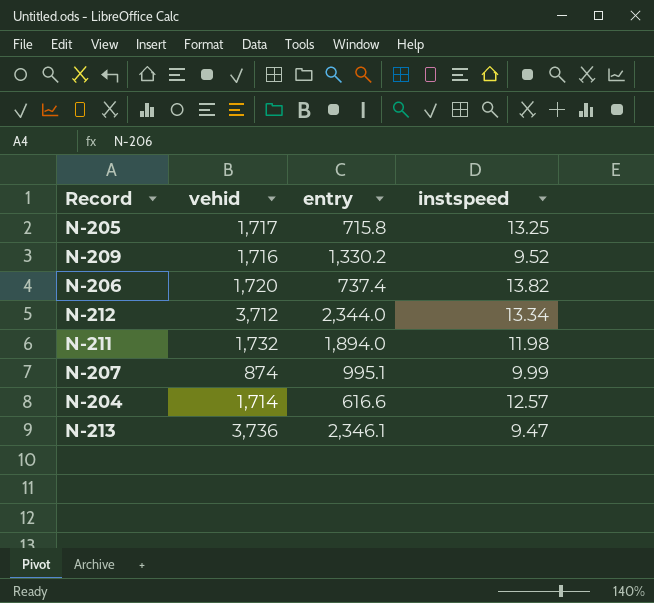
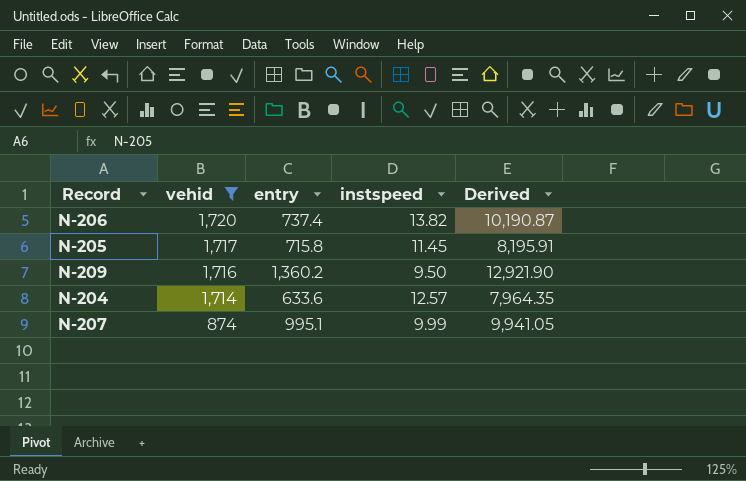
filter: none -> vehid <= 1,720
row order: none -> vehid descending
column Derived | formula: none -> [entry] * [instspeed]
N-205 | instspeed: 13.25 -> 11.45
N-209 | entry: 1,330.2 -> 1,360.2
N-209 | instspeed: 9.52 -> 9.50
N-204 | entry: 616.6 -> 633.6

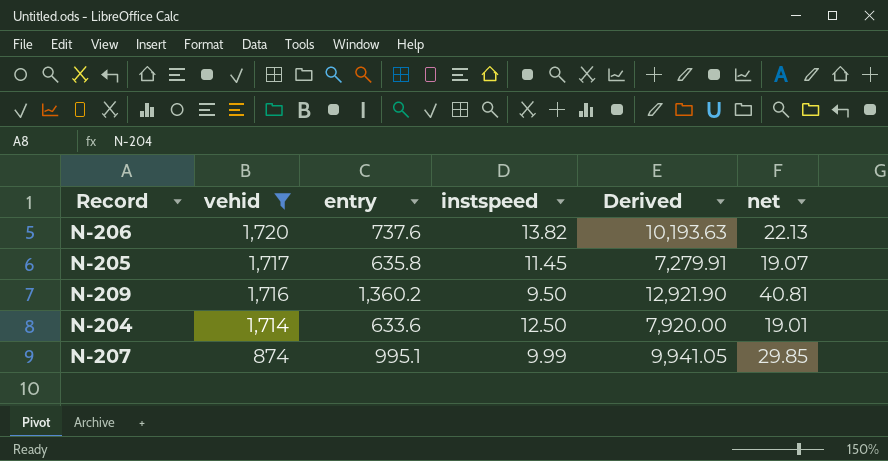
column net | formula: none -> [entry] * 0.03
N-206 | entry: 737.4 -> 737.6
N-206 | Derived: 10,190.87 -> 10,193.63
N-205 | entry: 715.8 -> 635.8
N-205 | Derived: 8,195.91 -> 7,279.91
N-204 | instspeed: 12.57 -> 12.50
N-204 | Derived: 7,964.35 -> 7,920.00

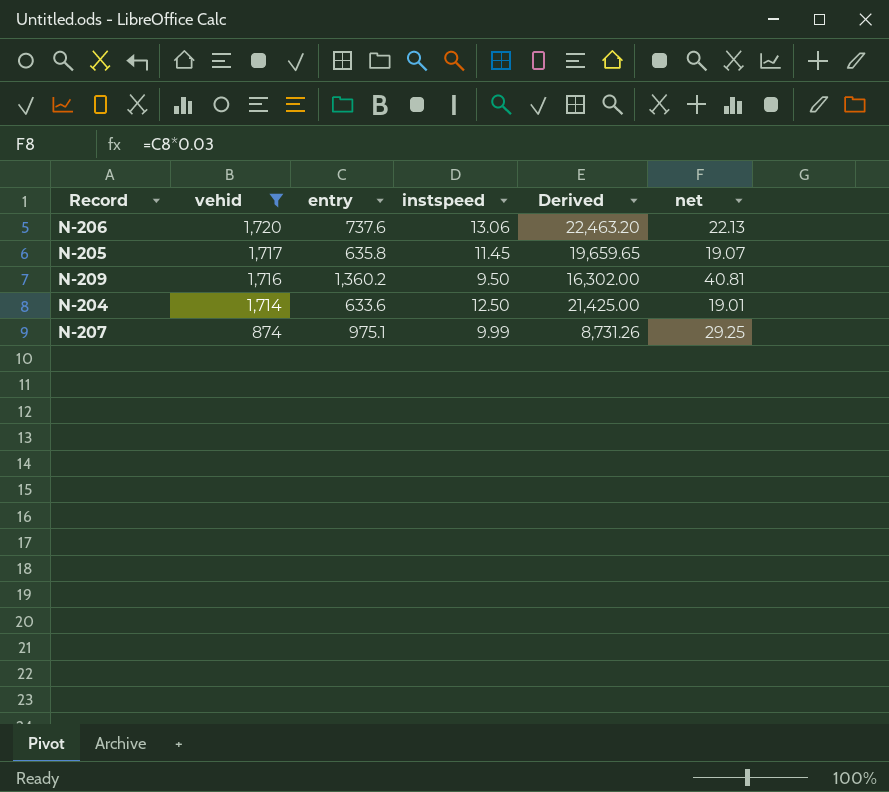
column Derived | formula: [entry] * [instspeed] -> [vehid] * [instspeed]
N-206 | instspeed: 13.82 -> 13.06
N-207 | entry: 995.1 -> 975.1
N-207 | net: 29.85 -> 29.25

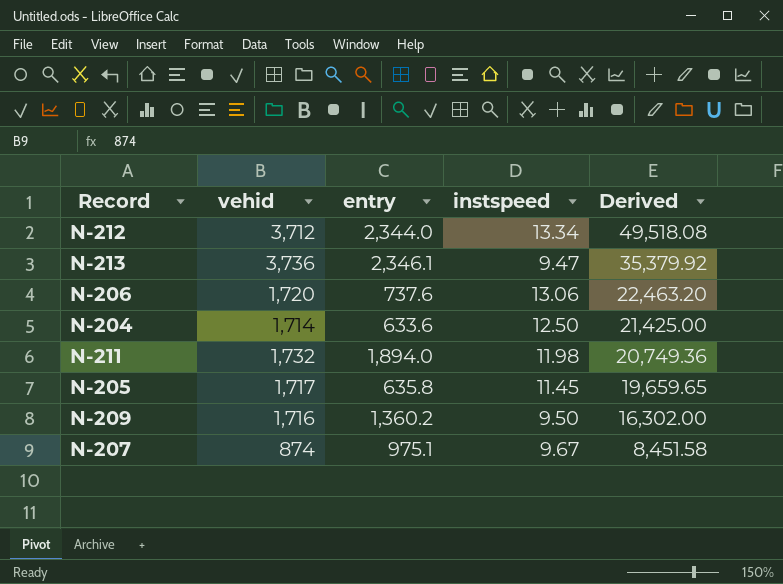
filter: vehid <= 1,720 -> none
row order: vehid descending -> Derived descending
column net | formula: [entry] * 0.03 -> none
N-207 | instspeed: 9.99 -> 9.67
N-207 | Derived: 8,731.26 -> 8,451.58

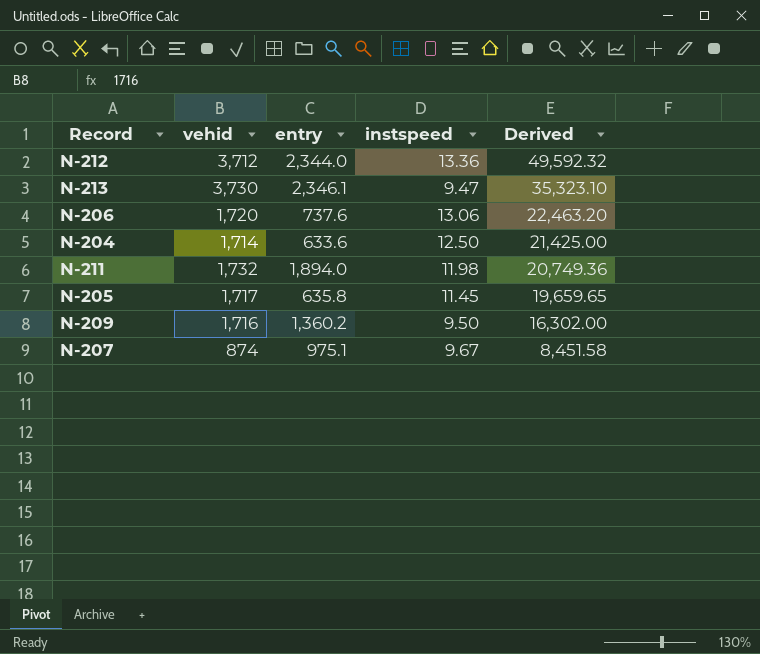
N-212 | instspeed: 13.34 -> 13.36
N-212 | Derived: 49,518.08 -> 49,592.32
N-213 | vehid: 3,736 -> 3,730
N-213 | Derived: 35,379.92 -> 35,323.10

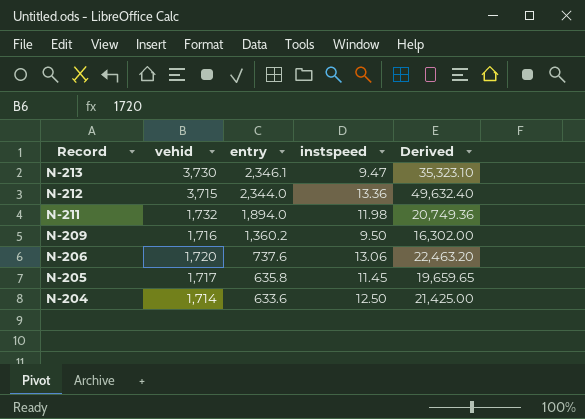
row order: Derived descending -> Record descending
row N-207: 874 | 975.1 | 9.67 | 8,451.58 -> none
N-212 | vehid: 3,712 -> 3,715
N-212 | Derived: 49,592.32 -> 49,632.40

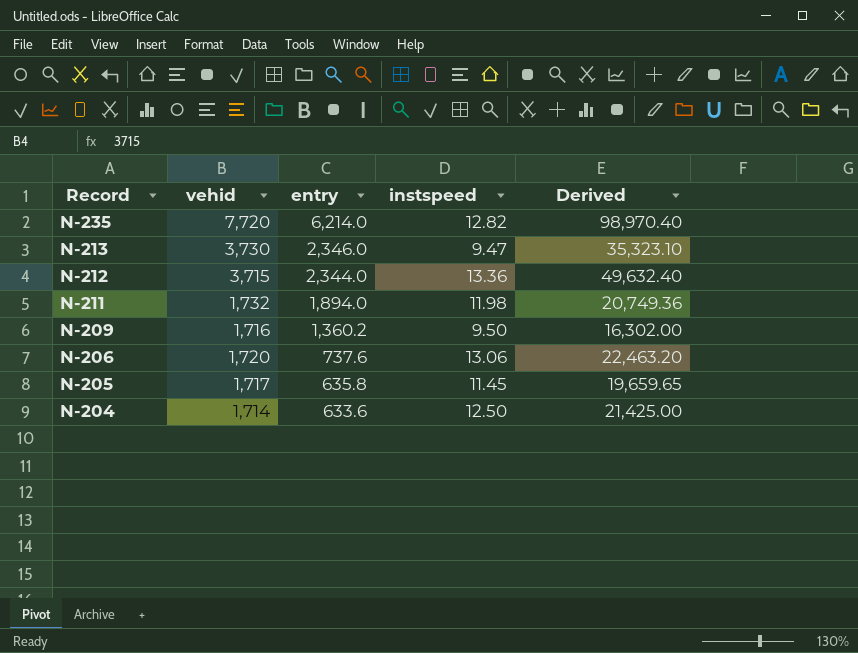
row N-235: none -> 7,720 | 6,214.0 | 12.82 | 98,970.40
N-213 | entry: 2,346.1 -> 2,346.0

